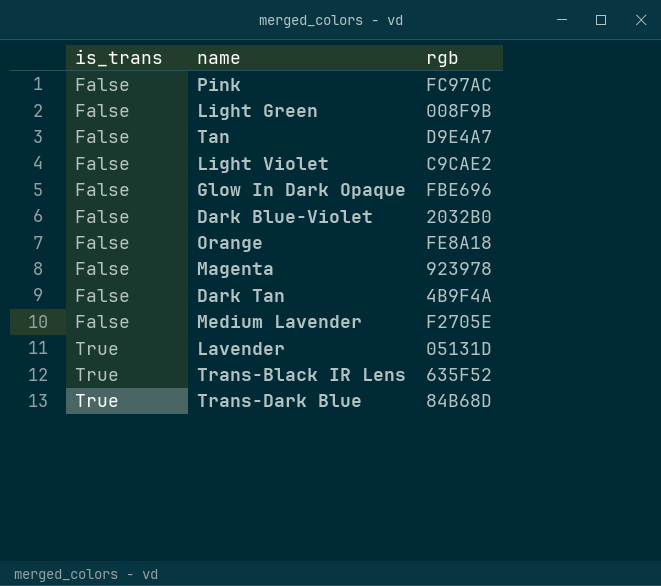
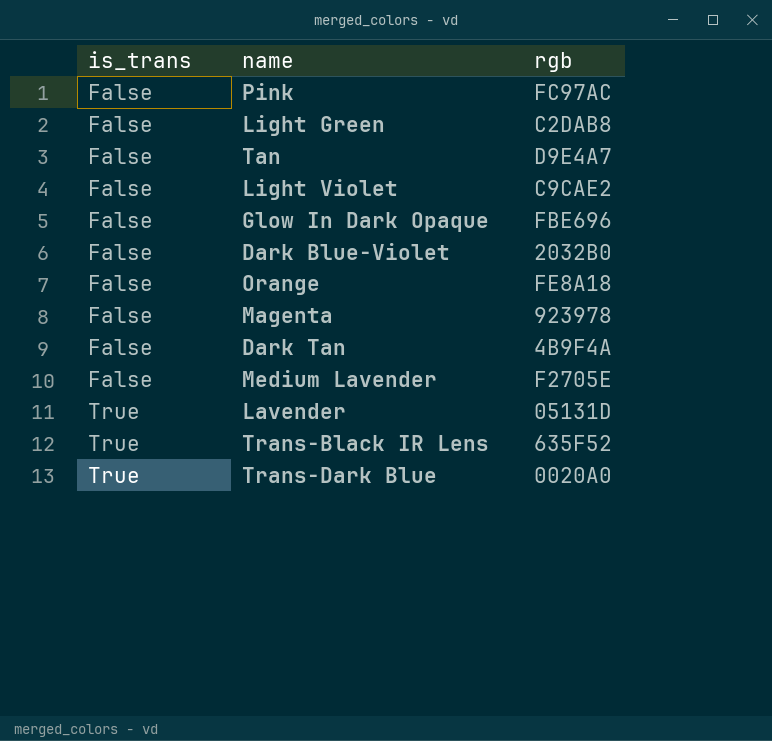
Light Green | rgb: 008F9B -> C2DAB8
Trans-Dark Blue | rgb: 84B68D -> 0020A0

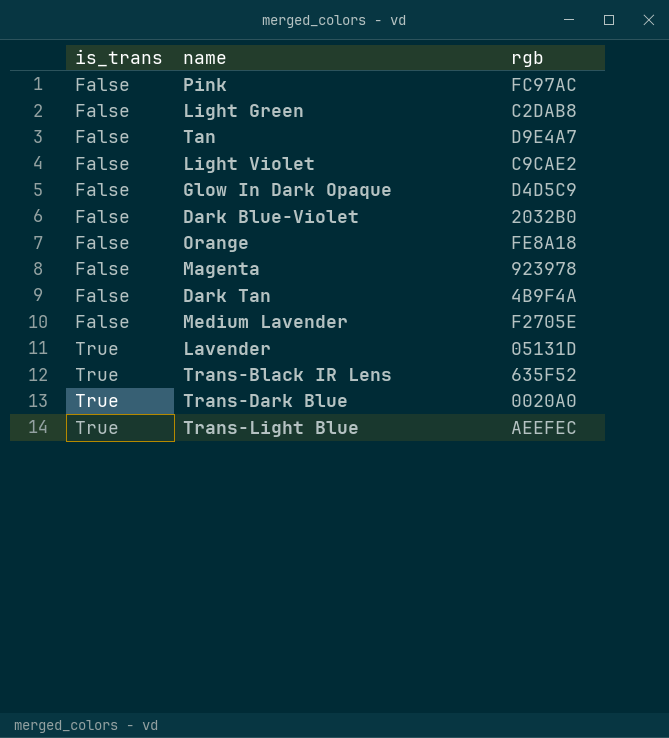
Glow In Dark Opaque | rgb: FBE696 -> D4D5C9
row Trans-Light Blue: none -> True | AEEFEC

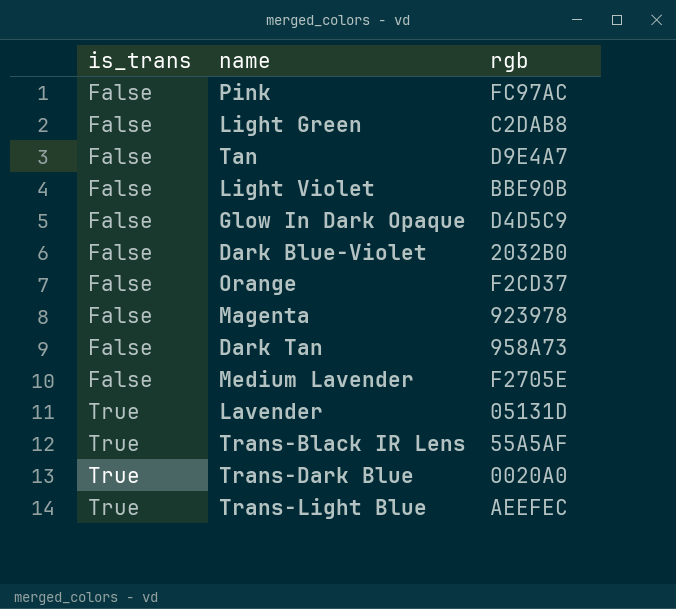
Light Violet | rgb: C9CAE2 -> BBE90B
Orange | rgb: FE8A18 -> F2CD37
Dark Tan | rgb: 4B9F4A -> 958A73
Trans-Black IR Lens | rgb: 635F52 -> 55A5AF

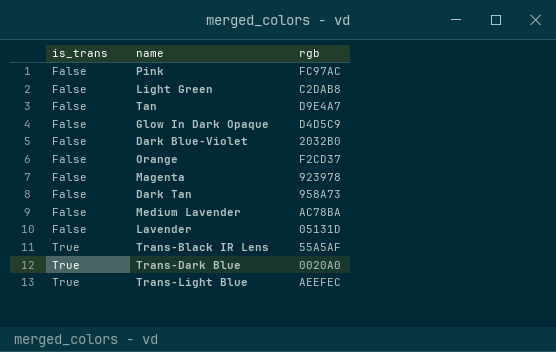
row Light Violet: False | BBE90B -> none
Medium Lavender | rgb: F2705E -> AC78BA
Lavender | is_trans: True -> False

